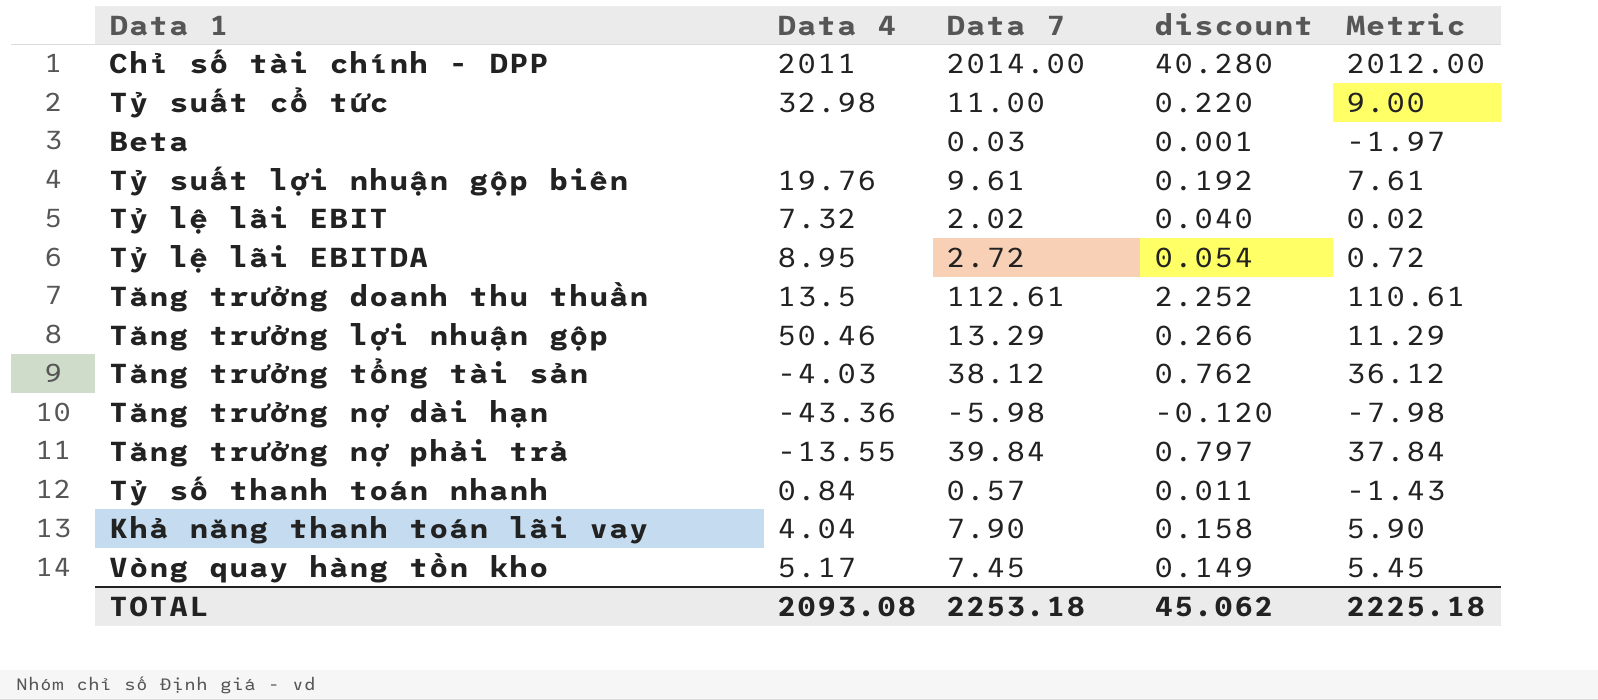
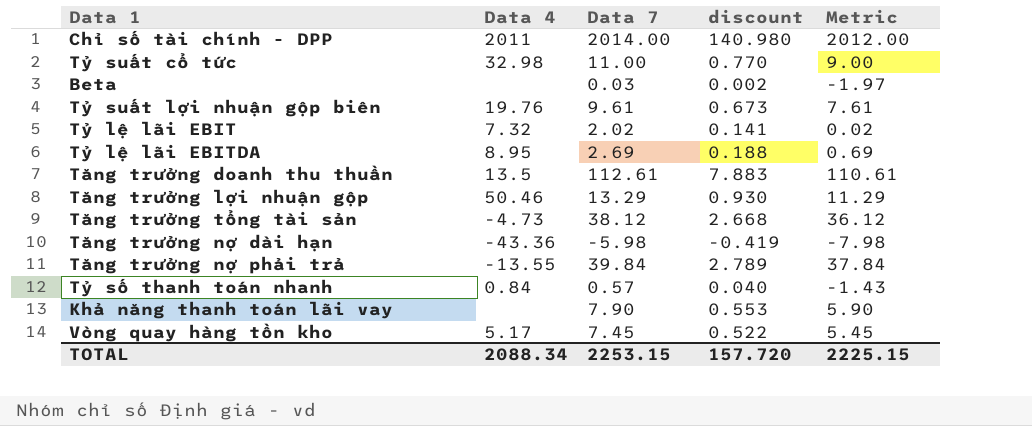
column discount | formula: [Data 7] * 0.02 -> [Data 7] * 0.07
Tỷ lệ lãi EBITDA | Data 7: 2.72 -> 2.69
Tỷ lệ lãi EBITDA | Metric: 0.72 -> 0.69
Tăng trưởng tổng tài sản | Data 4: -4.03 -> -4.73
Khả năng thanh toán lãi vay | Data 4: 4.04 -> none
TOTAL | Data 4: 2093.08 -> 2088.34
TOTAL | Data 7: 2253.18 -> 2253.15
TOTAL | discount: 45.062 -> 157.720
TOTAL | Metric: 2225.18 -> 2225.15

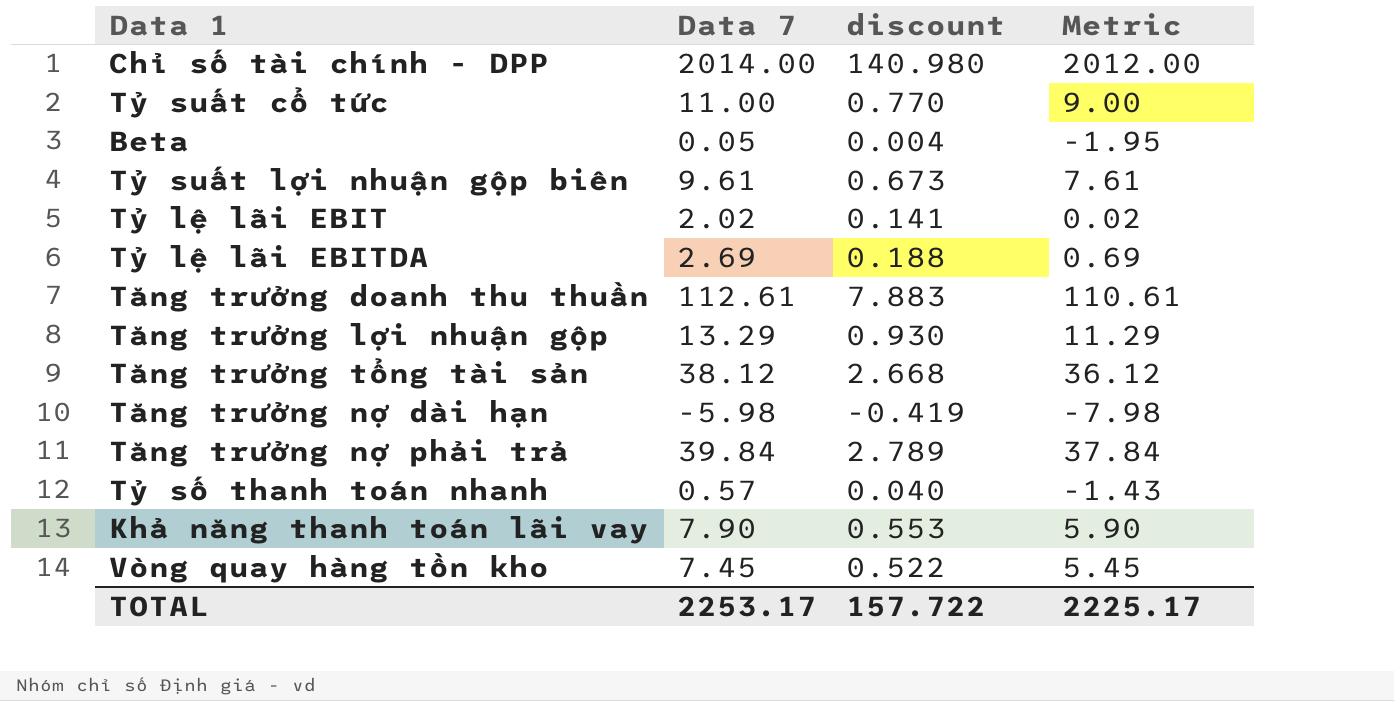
column Data 4 | position: 2 -> none
Beta | Data 7: 0.03 -> 0.05
Beta | discount: 0.002 -> 0.004
Beta | Metric: -1.97 -> -1.95
TOTAL | Data 7: 2253.15 -> 2253.17
TOTAL | discount: 157.720 -> 157.722
TOTAL | Metric: 2225.15 -> 2225.17

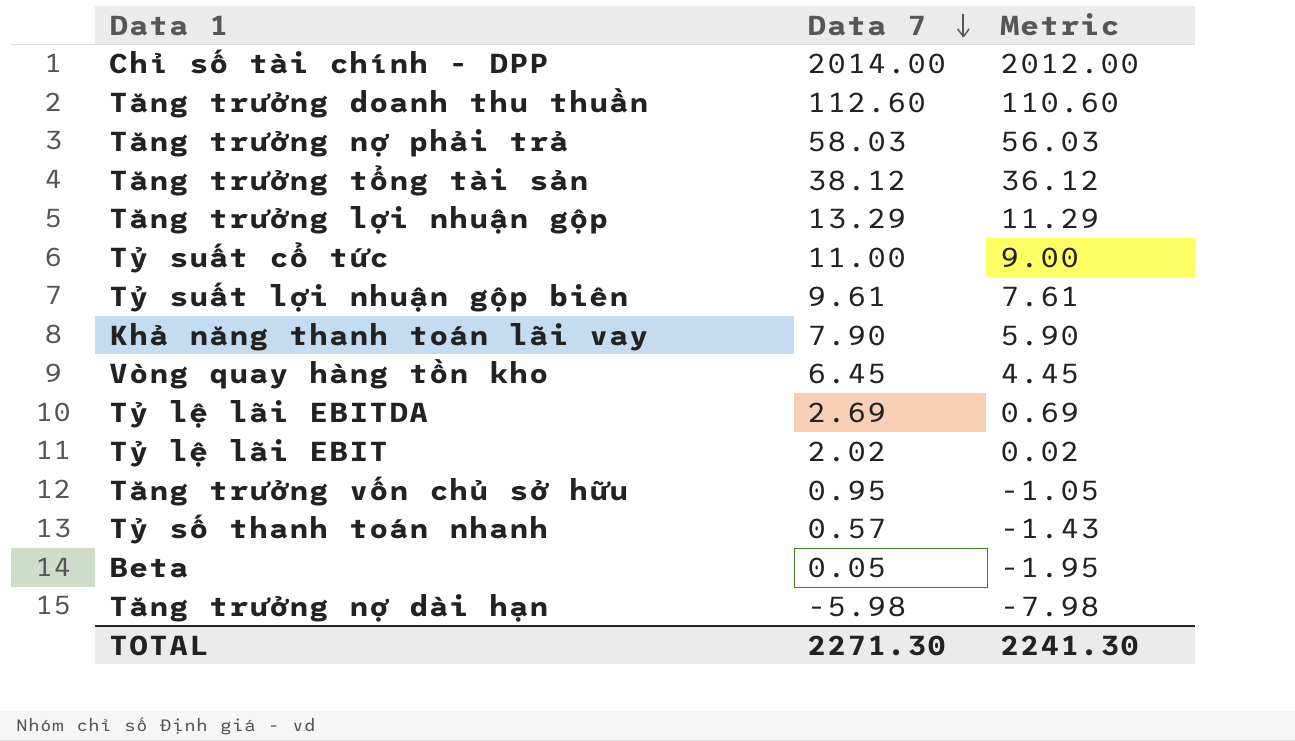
row order: none -> Data 7 descending
column discount | formula: [Data 7] * 0.07 -> none
Tăng trưởng doanh thu thuần | Data 7: 112.61 -> 112.60
Tăng trưởng doanh thu thuần | Metric: 110.61 -> 110.60
Tăng trưởng nợ phải trả | Data 7: 39.84 -> 58.03
Tăng trưởng nợ phải trả | Metric: 37.84 -> 56.03
Vòng quay hàng tồn kho | Data 7: 7.45 -> 6.45
Vòng quay hàng tồn kho | Metric: 5.45 -> 4.45
row Tăng trưởng vốn chủ sở hữu: none -> 0.95 | -1.05
TOTAL | Data 7: 2253.17 -> 2271.30
TOTAL | Metric: 2225.17 -> 2241.30

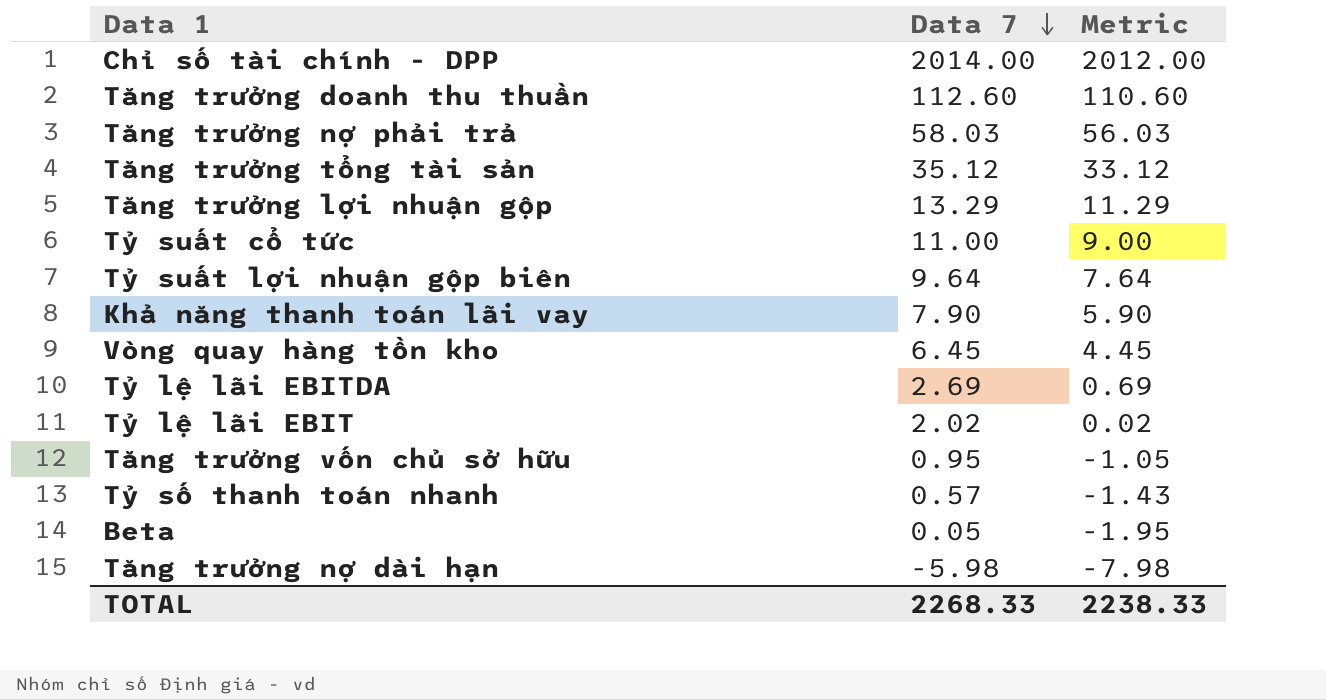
Tăng trưởng tổng tài sản | Data 7: 38.12 -> 35.12
Tăng trưởng tổng tài sản | Metric: 36.12 -> 33.12
Tỷ suất lợi nhuận gộp biên | Data 7: 9.61 -> 9.64
Tỷ suất lợi nhuận gộp biên | Metric: 7.61 -> 7.64
TOTAL | Data 7: 2271.30 -> 2268.33
TOTAL | Metric: 2241.30 -> 2238.33

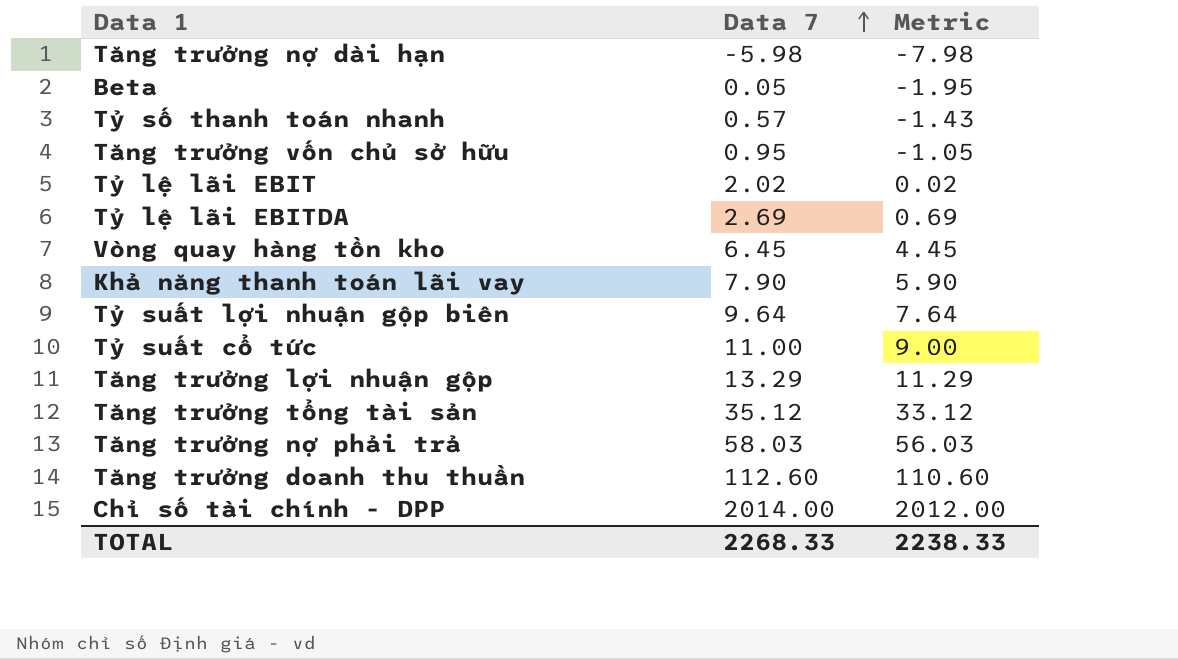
row order: Data 7 descending -> Data 7 ascending

